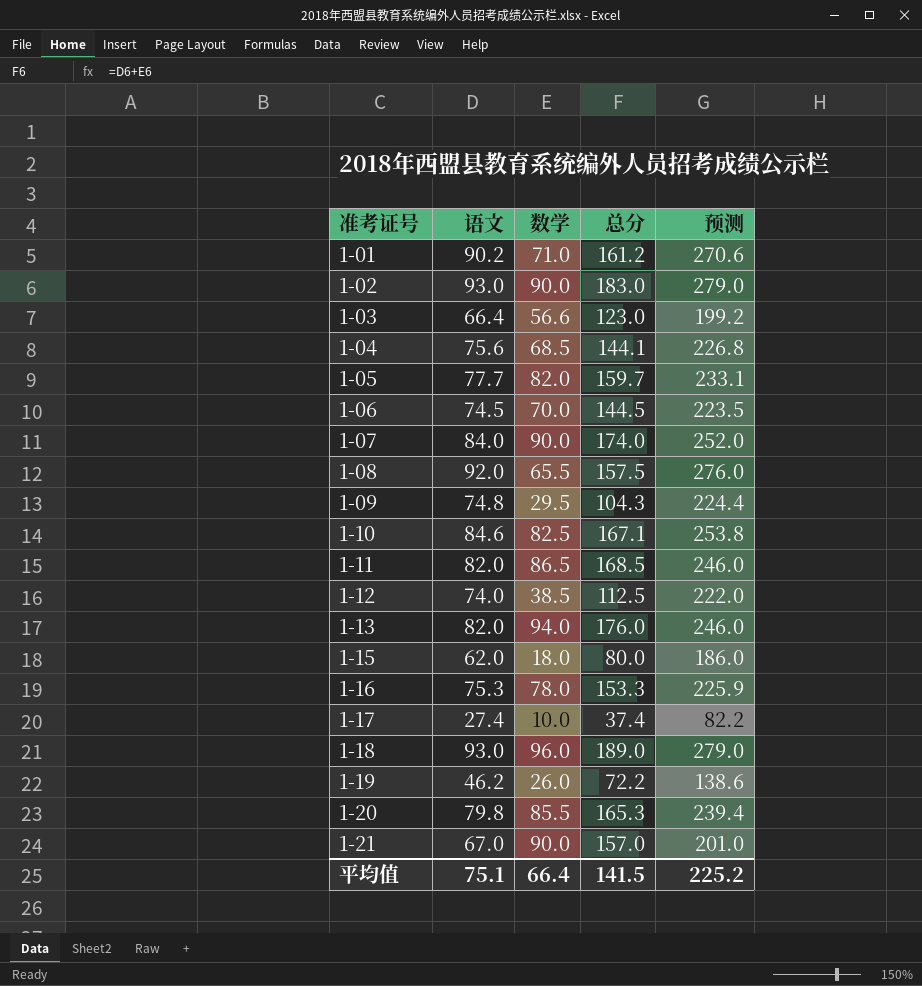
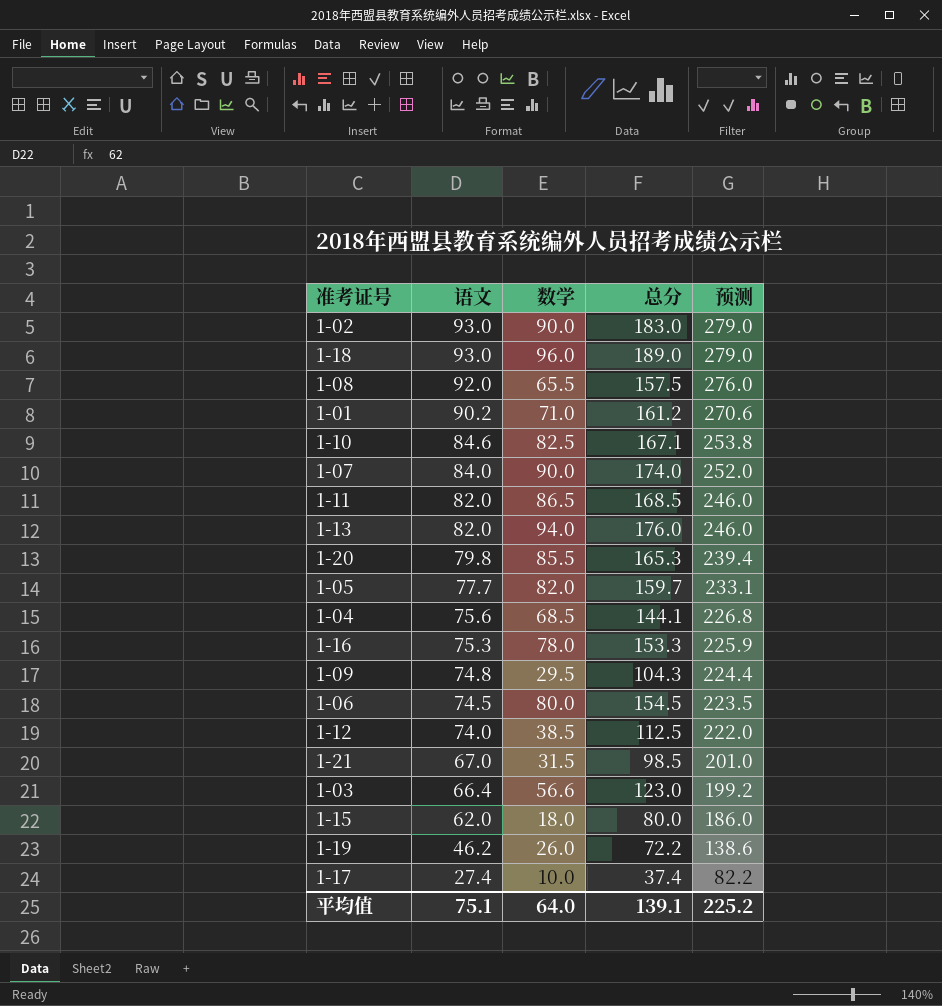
row order: 准考证号 ascending -> 语文 descending
1-06 | 数学: 70.0 -> 80.0
1-06 | 总分: 144.5 -> 154.5
1-21 | 数学: 90.0 -> 31.5
1-21 | 总分: 157.0 -> 98.5
平均值 | 数学: 66.4 -> 64.0
平均值 | 总分: 141.5 -> 139.1

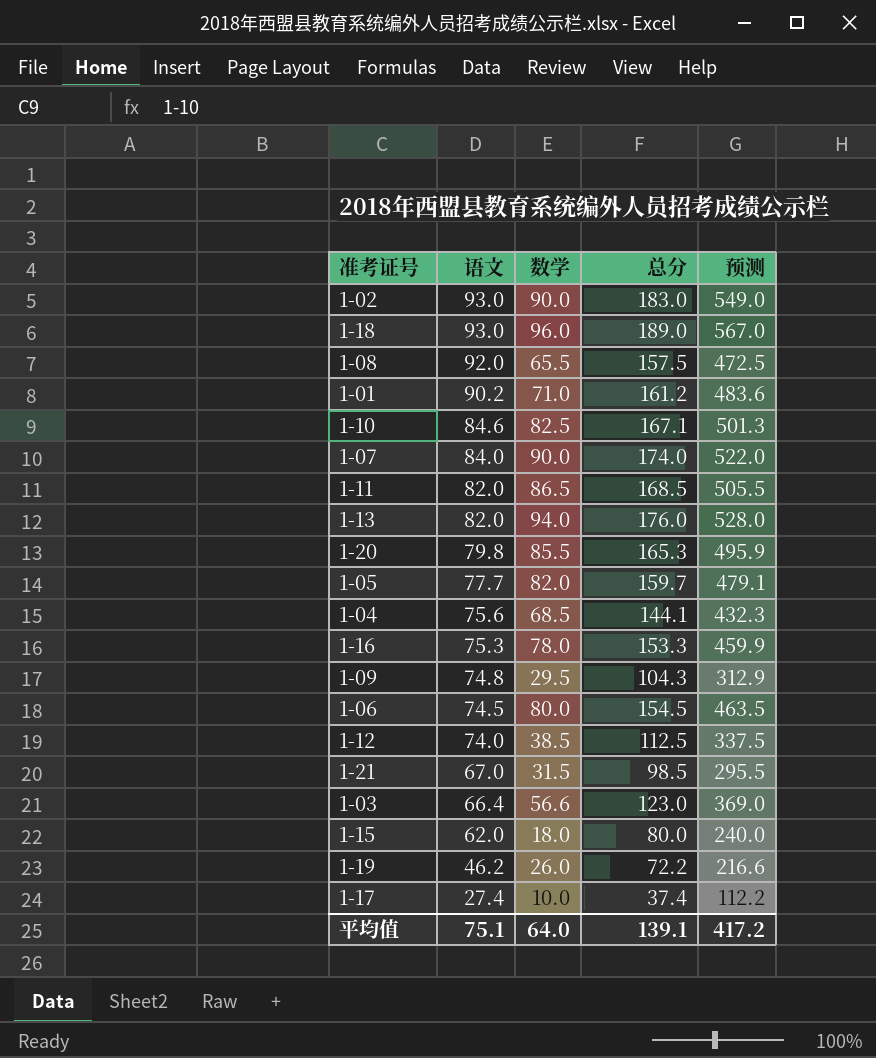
column 预测 | formula: [语文] * 3 -> [总分] * 3
平均值 | 预测: 225.2 -> 417.2

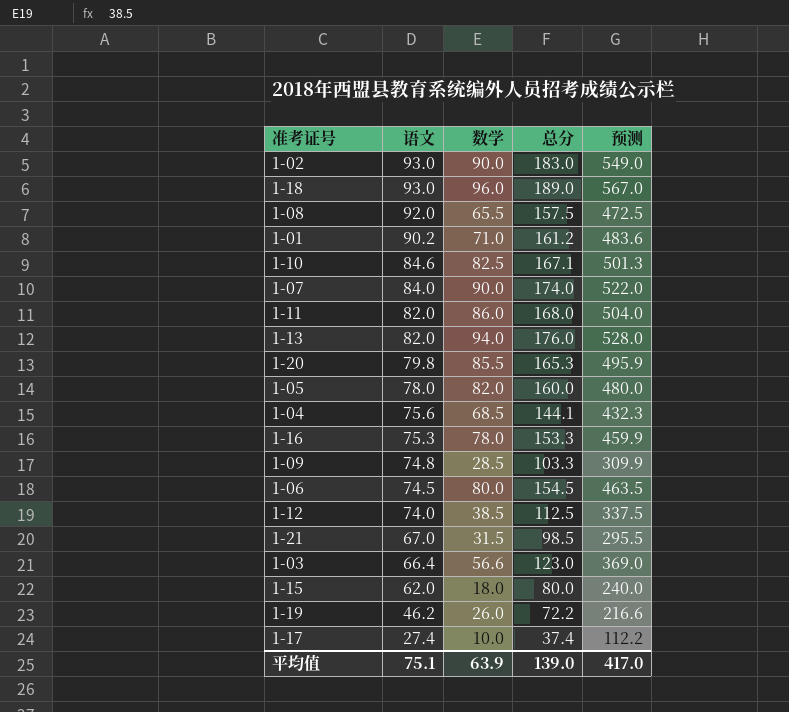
1-11 | 数学: 86.5 -> 86.0
1-11 | 总分: 168.5 -> 168.0
1-11 | 预测: 505.5 -> 504.0
1-05 | 语文: 77.7 -> 78.0
1-05 | 总分: 159.7 -> 160.0
1-05 | 预测: 479.1 -> 480.0
1-09 | 数学: 29.5 -> 28.5
1-09 | 总分: 104.3 -> 103.3
1-09 | 预测: 312.9 -> 309.9
平均值 | 数学: 64.0 -> 63.9
平均值 | 总分: 139.1 -> 139.0
平均值 | 预测: 417.2 -> 417.0

